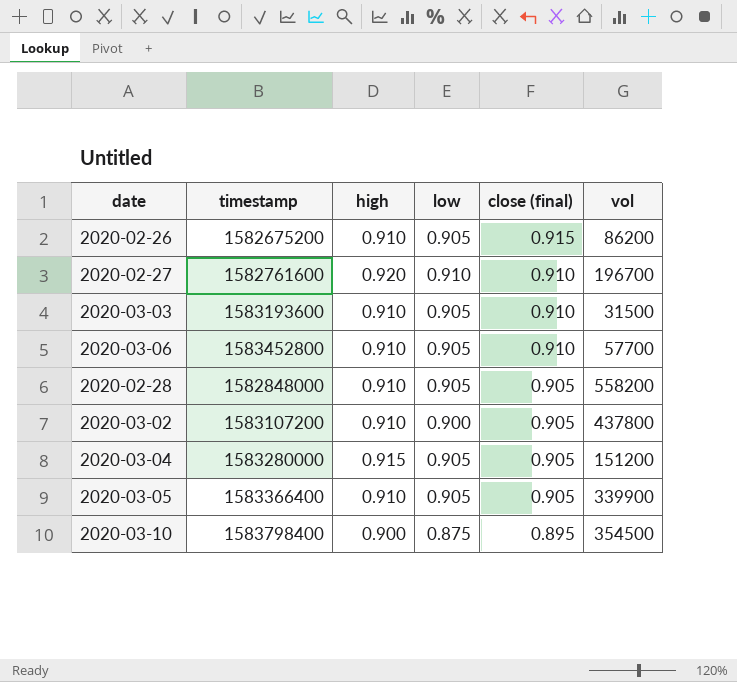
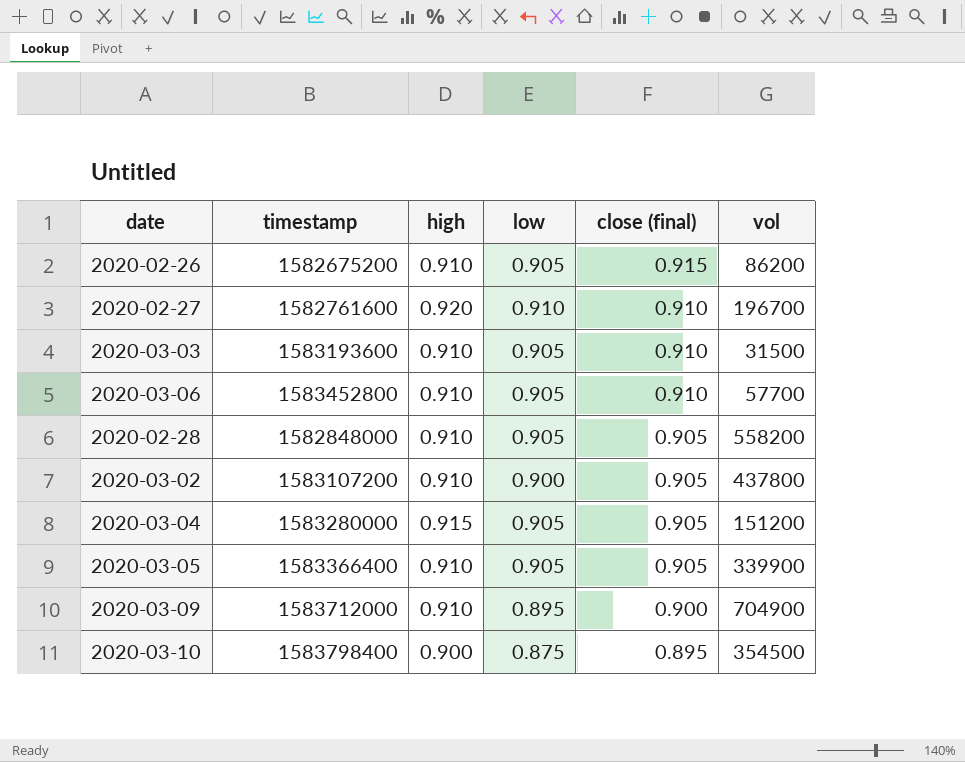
row 2020-03-09: none -> 1583712000 | 0.910 | 0.895 | 0.900 | 704900

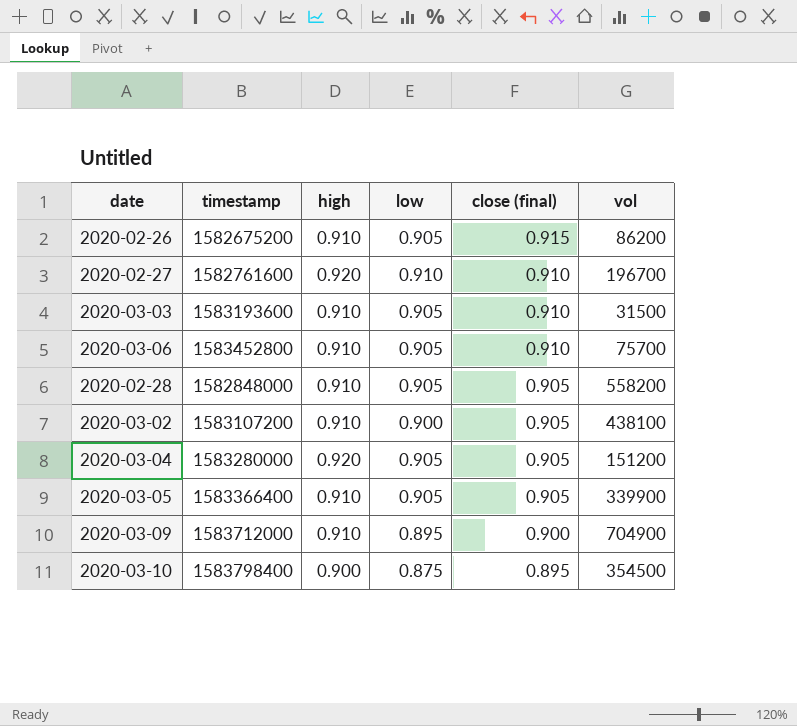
2020-03-06 | vol: 57700 -> 75700
2020-03-02 | vol: 437800 -> 438100
2020-03-04 | high: 0.915 -> 0.920

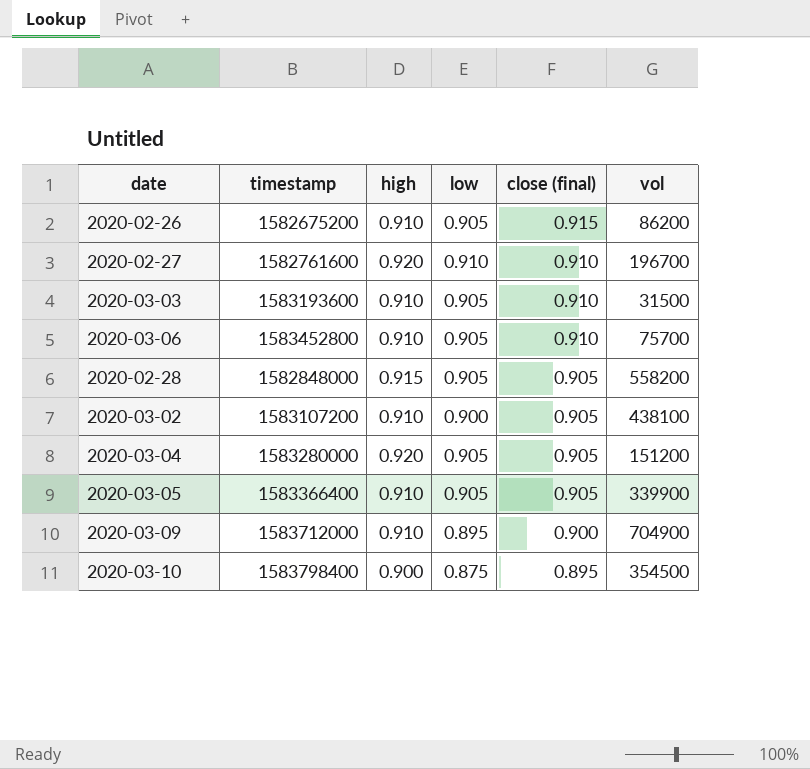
2020-02-28 | high: 0.910 -> 0.915

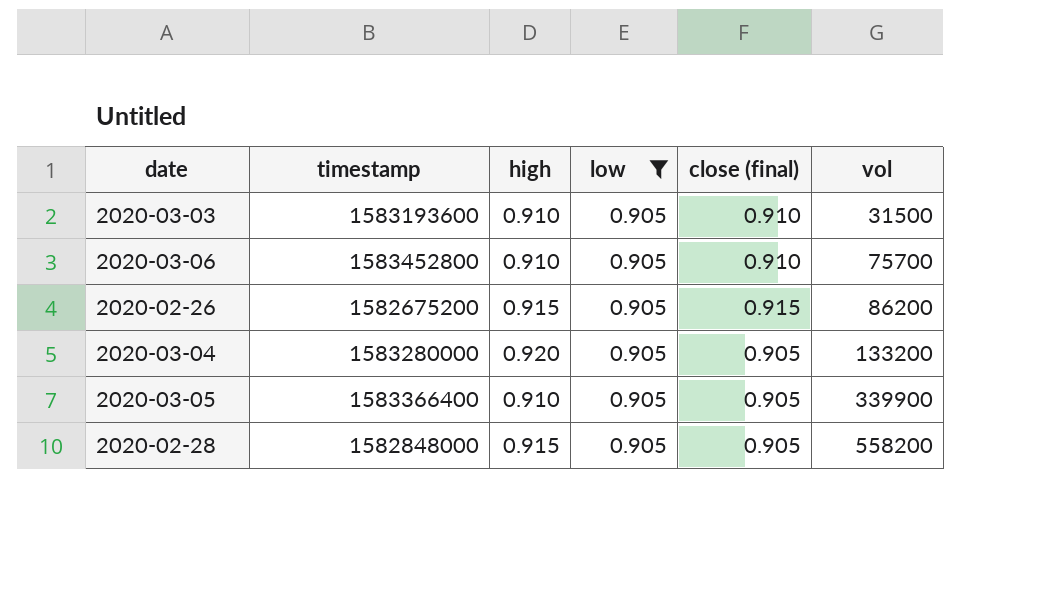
filter: none -> low = 0.905
row order: close (final) descending -> vol ascending
2020-02-26 | high: 0.910 -> 0.915
2020-03-04 | vol: 151200 -> 133200

